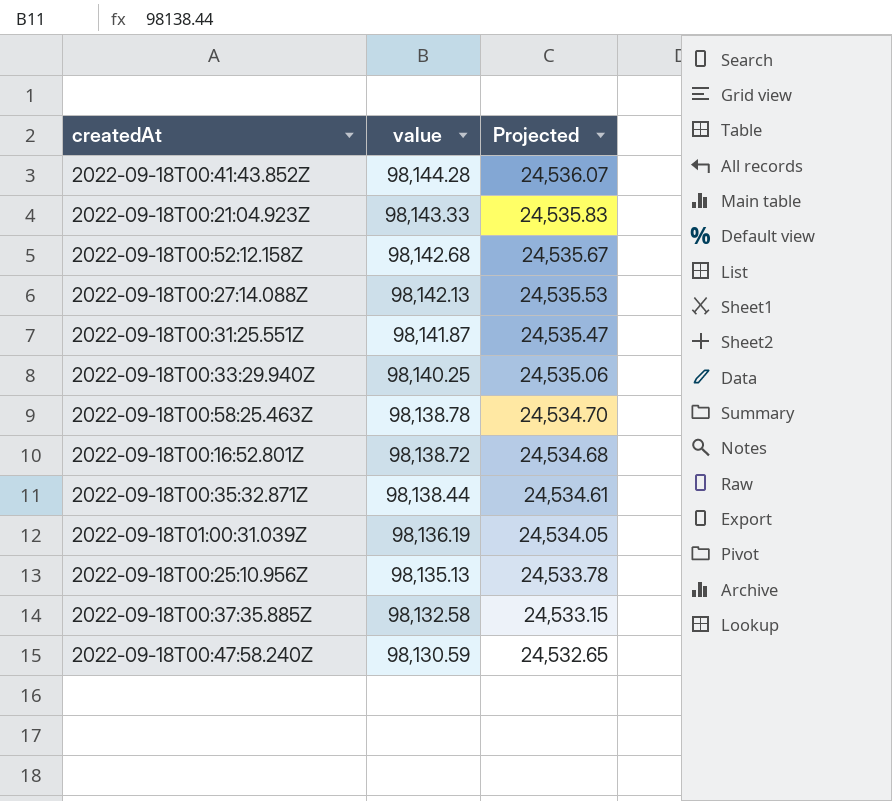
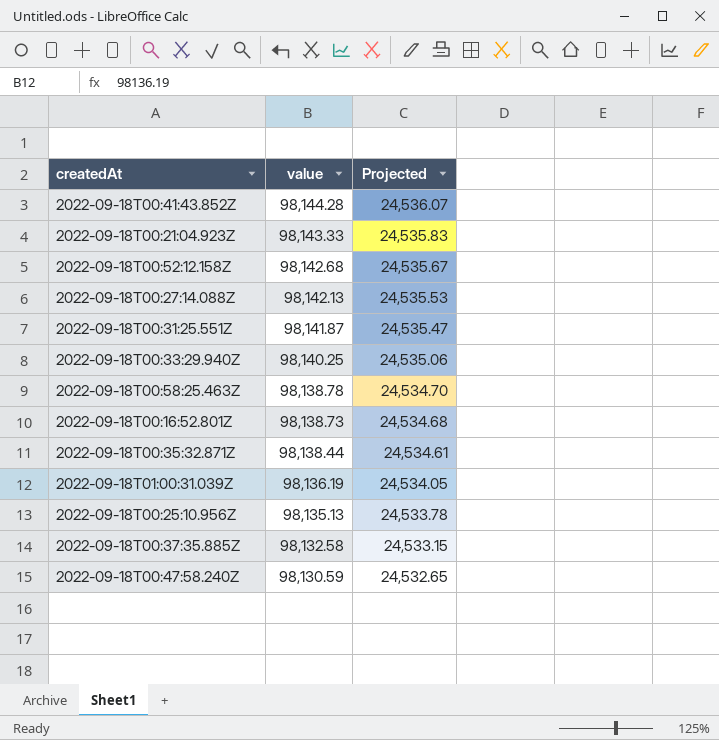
2022-09-18T00:16:52.801Z | value: 98,138.72 -> 98,138.73

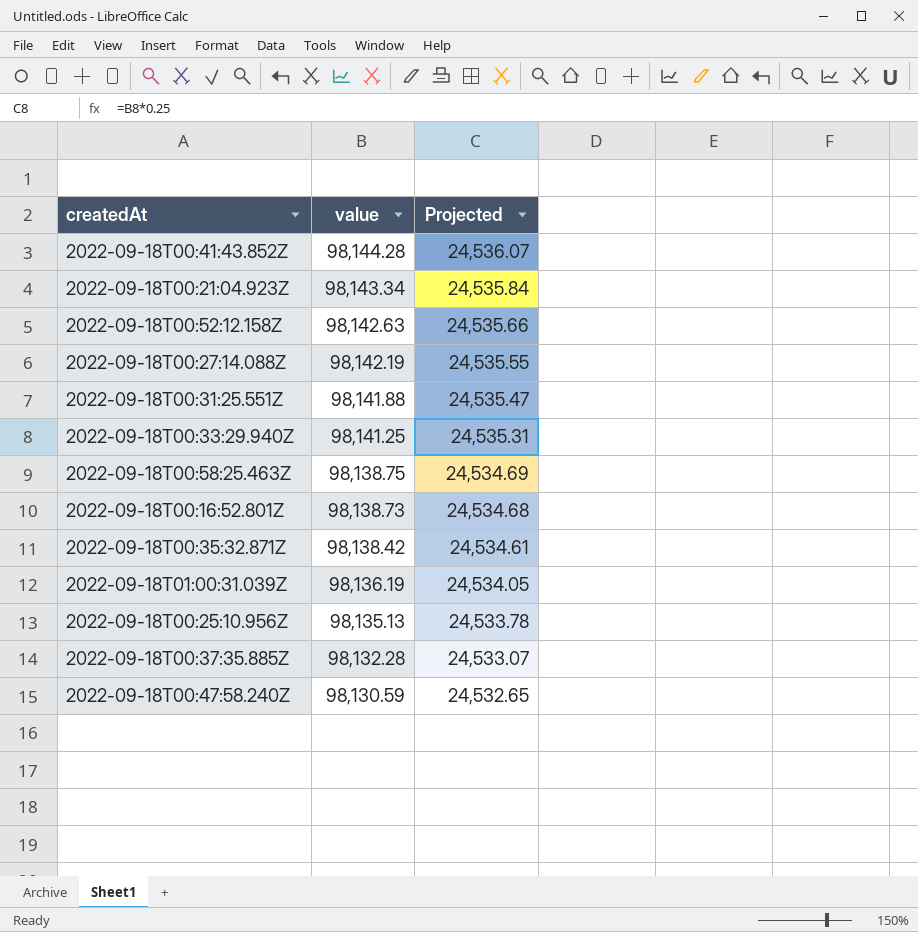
2022-09-18T00:21:04.923Z | value: 98,143.33 -> 98,143.34
2022-09-18T00:21:04.923Z | Projected: 24,535.83 -> 24,535.84
2022-09-18T00:52:12.158Z | value: 98,142.68 -> 98,142.63
2022-09-18T00:52:12.158Z | Projected: 24,535.67 -> 24,535.66
2022-09-18T00:27:14.088Z | value: 98,142.13 -> 98,142.19
2022-09-18T00:27:14.088Z | Projected: 24,535.53 -> 24,535.55
2022-09-18T00:31:25.551Z | value: 98,141.87 -> 98,141.88
2022-09-18T00:33:29.940Z | value: 98,140.25 -> 98,141.25
2022-09-18T00:33:29.940Z | Projected: 24,535.06 -> 24,535.31
2022-09-18T00:58:25.463Z | value: 98,138.78 -> 98,138.75
2022-09-18T00:58:25.463Z | Projected: 24,534.70 -> 24,534.69
2022-09-18T00:35:32.871Z | value: 98,138.44 -> 98,138.42
2022-09-18T00:37:35.885Z | value: 98,132.58 -> 98,132.28
2022-09-18T00:37:35.885Z | Projected: 24,533.15 -> 24,533.07

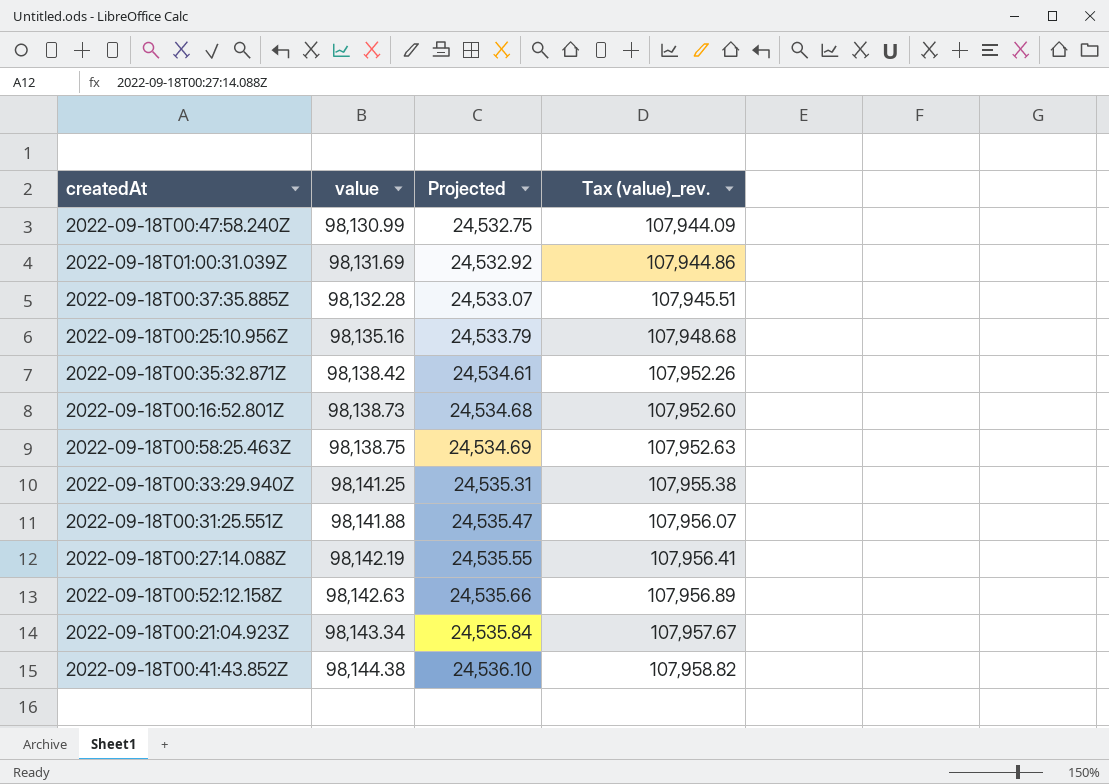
row order: value descending -> value ascending
column Tax (value)_rev. | formula: none -> [value] * 1.1
2022-09-18T00:47:58.240Z | value: 98,130.59 -> 98,130.99
2022-09-18T00:47:58.240Z | Projected: 24,532.65 -> 24,532.75
2022-09-18T01:00:31.039Z | value: 98,136.19 -> 98,131.69
2022-09-18T01:00:31.039Z | Projected: 24,534.05 -> 24,532.92
2022-09-18T00:25:10.956Z | value: 98,135.13 -> 98,135.16
2022-09-18T00:25:10.956Z | Projected: 24,533.78 -> 24,533.79
2022-09-18T00:41:43.852Z | value: 98,144.28 -> 98,144.38
2022-09-18T00:41:43.852Z | Projected: 24,536.07 -> 24,536.10

